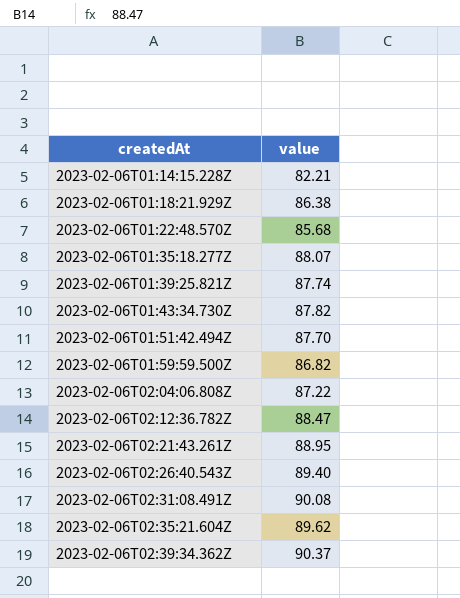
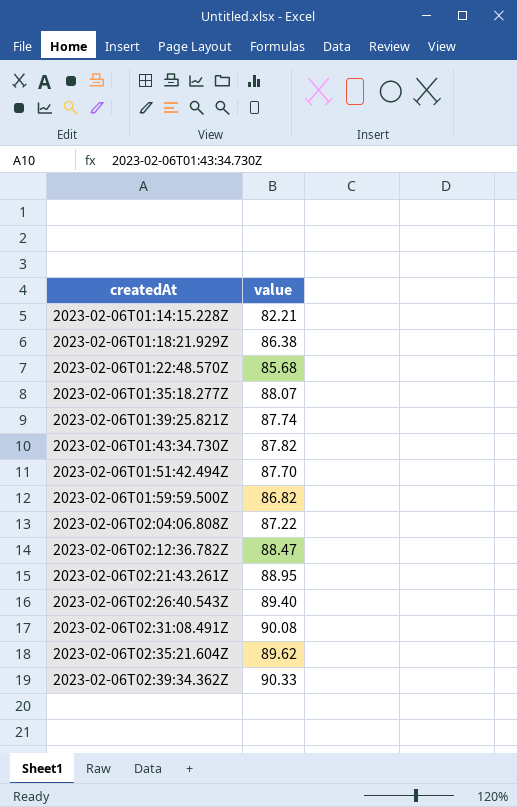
2023-02-06T02:39:34.362Z | value: 90.37 -> 90.33

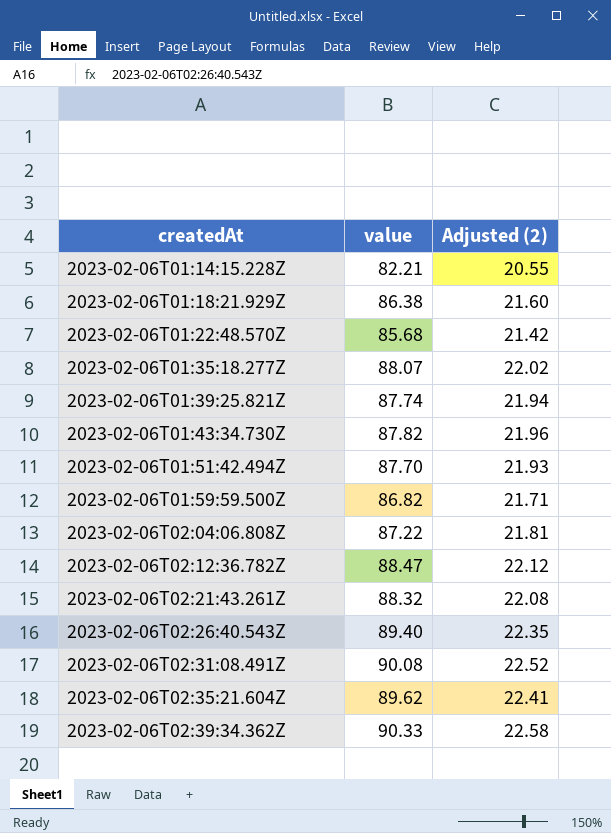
column Adjusted (2) | formula: none -> [value] * 0.25
2023-02-06T02:21:43.261Z | value: 88.95 -> 88.32

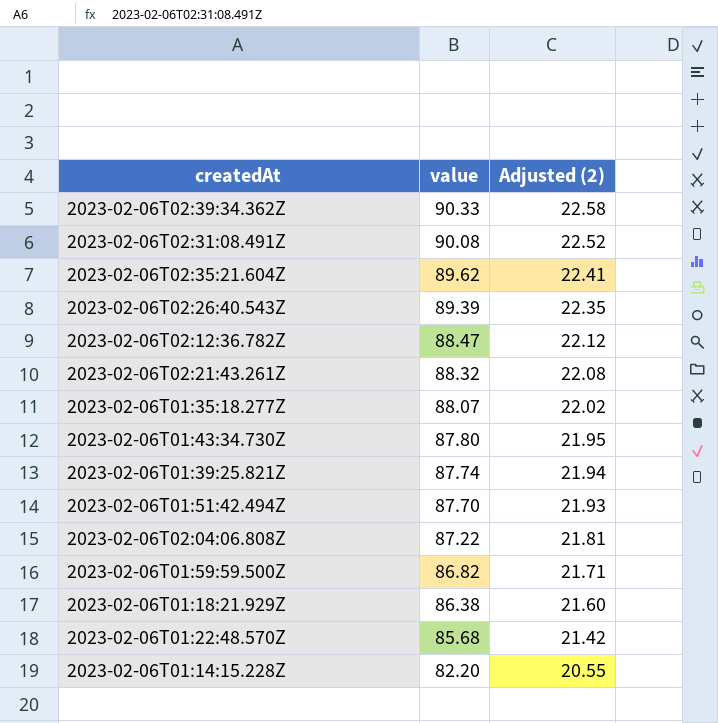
row order: createdAt ascending -> value descending
2023-02-06T02:26:40.543Z | value: 89.40 -> 89.39
2023-02-06T01:43:34.730Z | value: 87.82 -> 87.80
2023-02-06T01:43:34.730Z | Adjusted (2): 21.96 -> 21.95
2023-02-06T01:14:15.228Z | value: 82.21 -> 82.20

